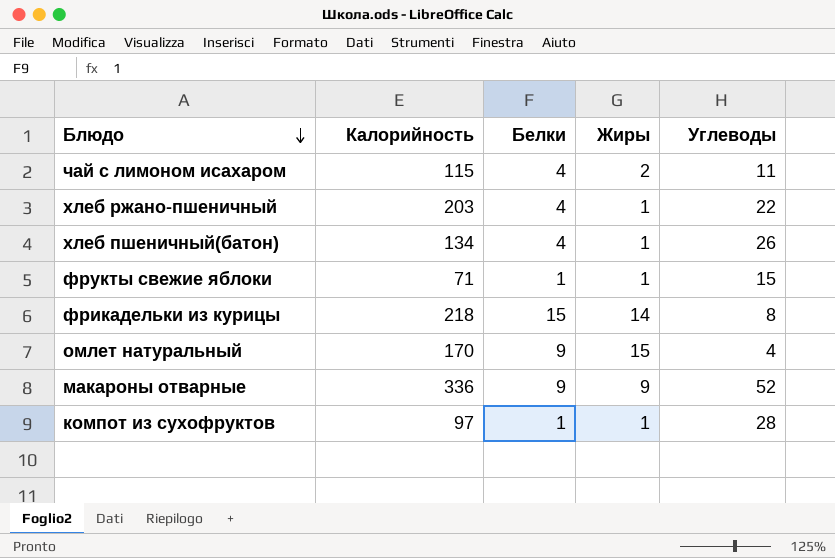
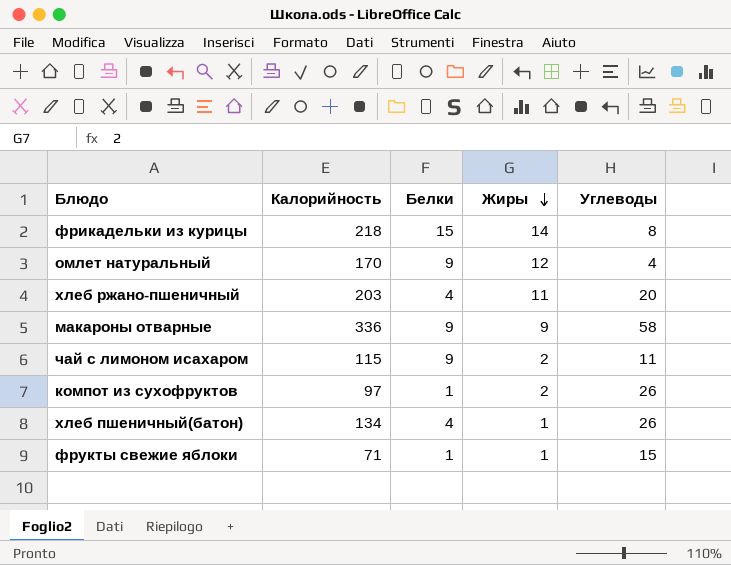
row order: Блюдо descending -> Жиры descending
омлет натуральный | Жиры: 15 -> 12
хлеб ржано-пшеничный | Жиры: 1 -> 11
хлеб ржано-пшеничный | Углеводы: 22 -> 20
макароны отварные | Углеводы: 52 -> 58
чай с лимоном исахаром | Белки: 4 -> 9
компот из сухофруктов | Жиры: 1 -> 2
компот из сухофруктов | Углеводы: 28 -> 26

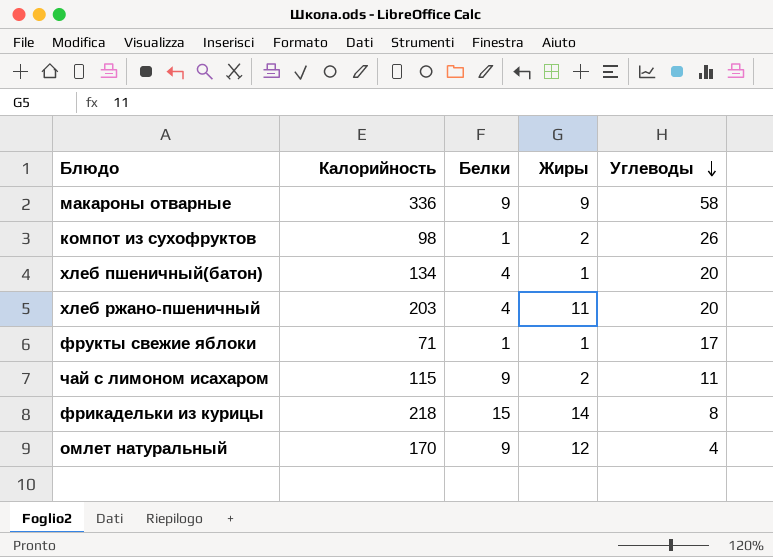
row order: Жиры descending -> Углеводы descending
компот из сухофруктов | Калорийность: 97 -> 98
хлеб пшеничный(батон) | Углеводы: 26 -> 20
фрукты свежие яблоки | Углеводы: 15 -> 17

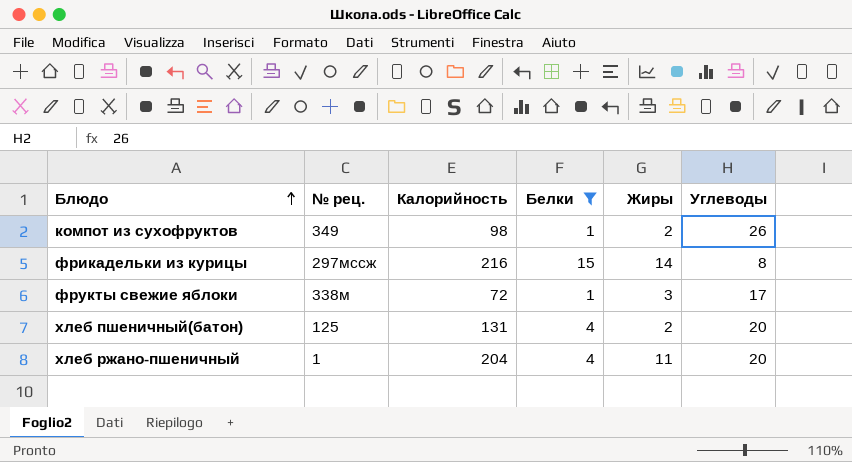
filter: none -> Белки != 9
row order: Углеводы descending -> Блюдо ascending
column № рец. | position: none -> 2
фрикадельки из курицы | Калорийность: 218 -> 216
фрукты свежие яблоки | Калорийность: 71 -> 72
фрукты свежие яблоки | Жиры: 1 -> 3
хлеб пшеничный(батон) | Калорийность: 134 -> 131
хлеб пшеничный(батон) | Жиры: 1 -> 2
хлеб ржано-пшеничный | Калорийность: 203 -> 204

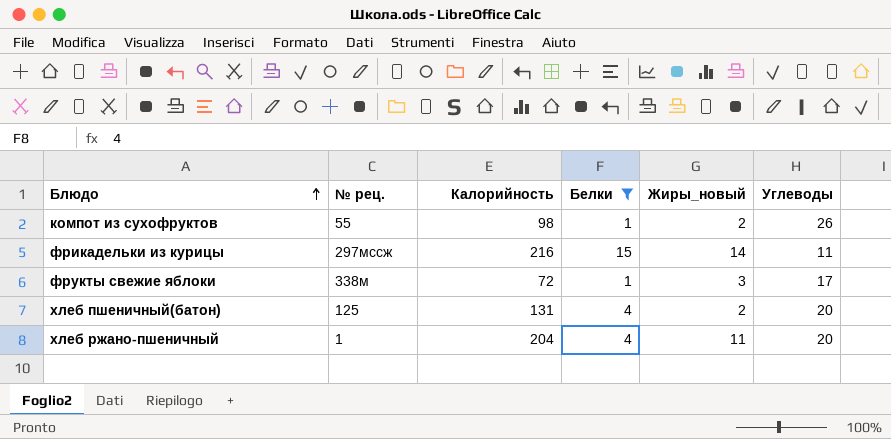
column name: Жиры -> Жиры_новый
компот из сухофруктов | № рец.: 349 -> 55
фрикадельки из курицы | Углеводы: 8 -> 11

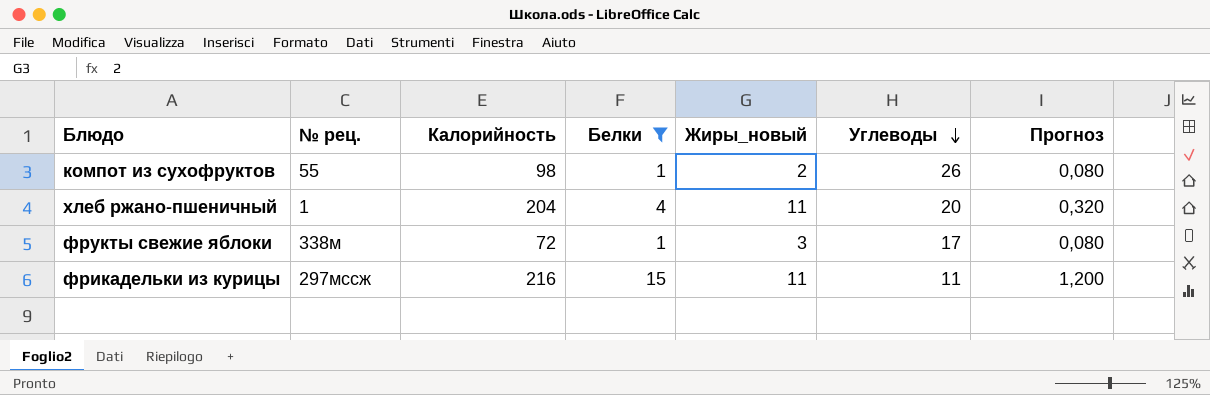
row order: Блюдо ascending -> Углеводы descending
column Прогноз | formula: none -> [Белки] * 0,08
row хлеб пшеничный(батон): 125 | 131 | 4 | 2 | 20 -> none
фрикадельки из курицы | Жиры_новый: 14 -> 11

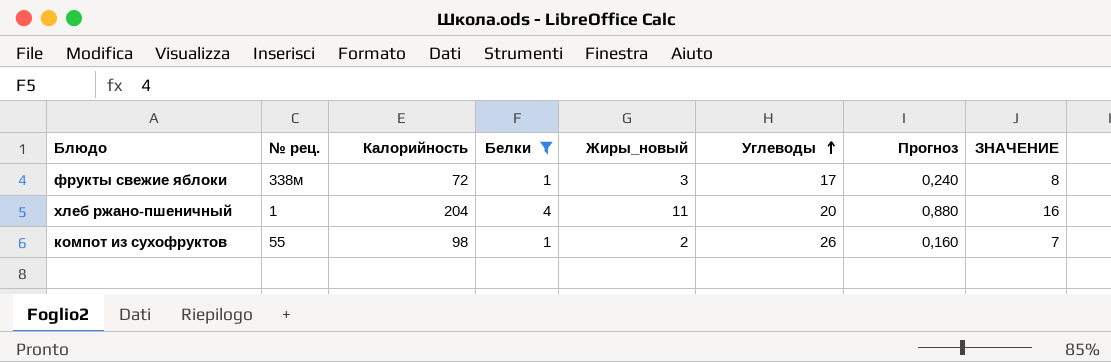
row order: Углеводы descending -> Углеводы ascending
column Прогноз | formula: [Белки] * 0,08 -> [Жиры_новый] * 0,08
column ЗНАЧЕНИЕ | formula: none -> [Жиры_новый] + 5
row фрикадельки из курицы: 297мссж | 216 | 15 | 11 | 11 | 1,200 -> none

